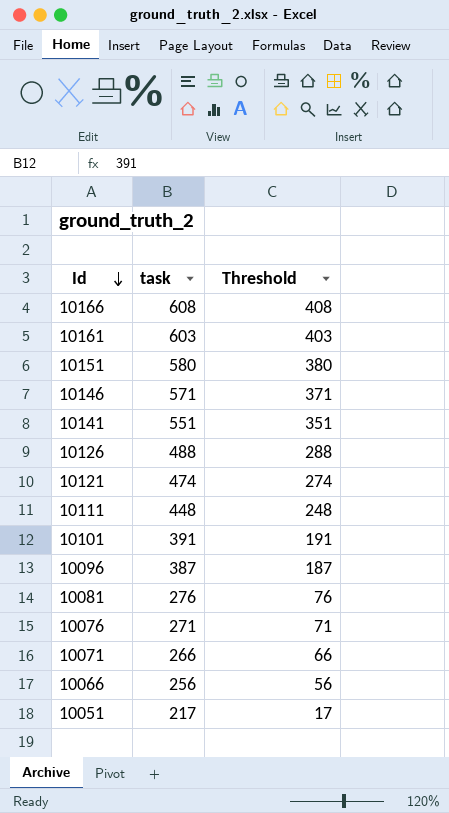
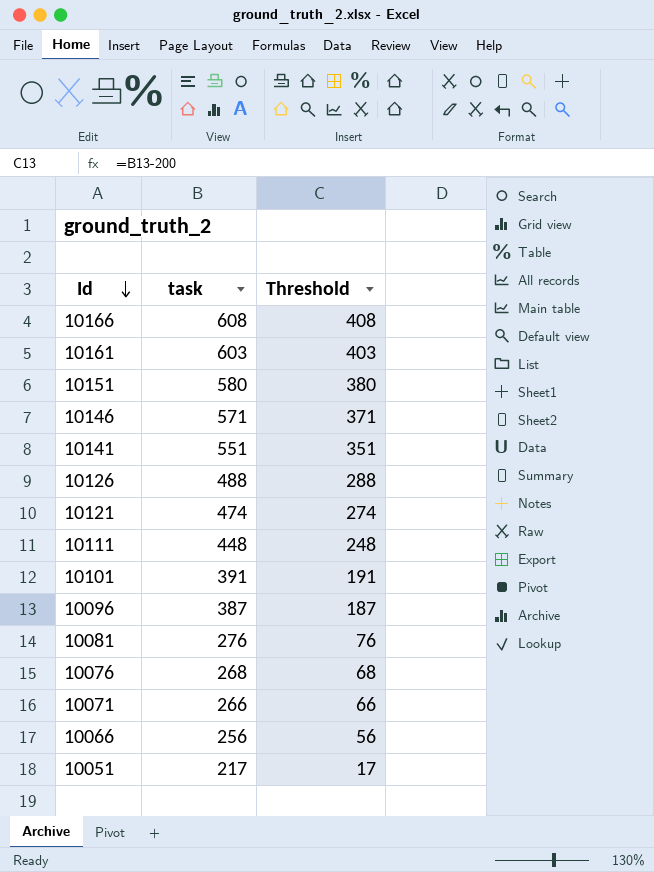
10076 | task: 271 -> 268
10076 | Threshold: 71 -> 68

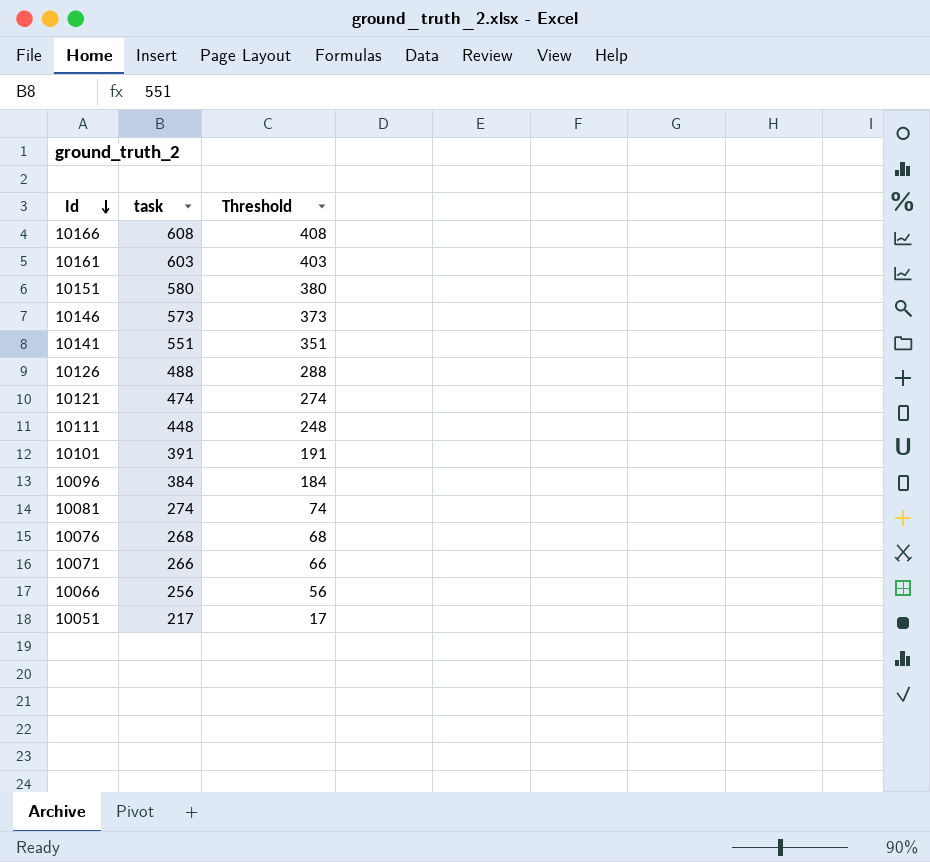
10146 | task: 571 -> 573
10146 | Threshold: 371 -> 373
10096 | task: 387 -> 384
10096 | Threshold: 187 -> 184
10081 | task: 276 -> 274
10081 | Threshold: 76 -> 74

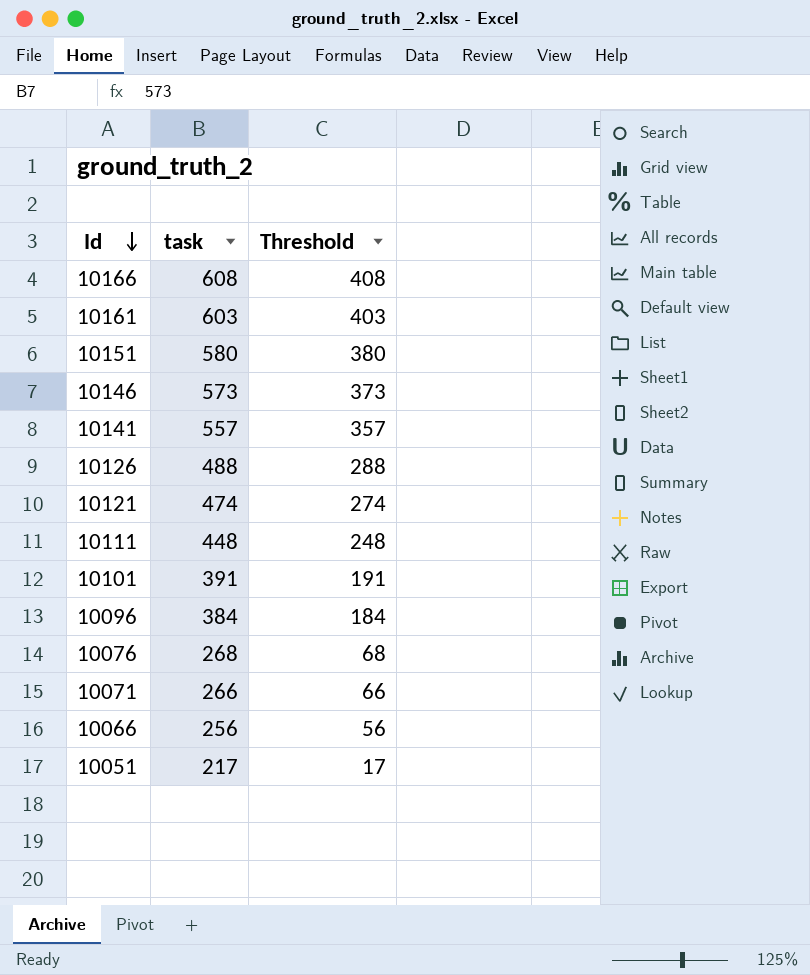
row 10081: 274 | 74 -> none
10141 | task: 551 -> 557
10141 | Threshold: 351 -> 357

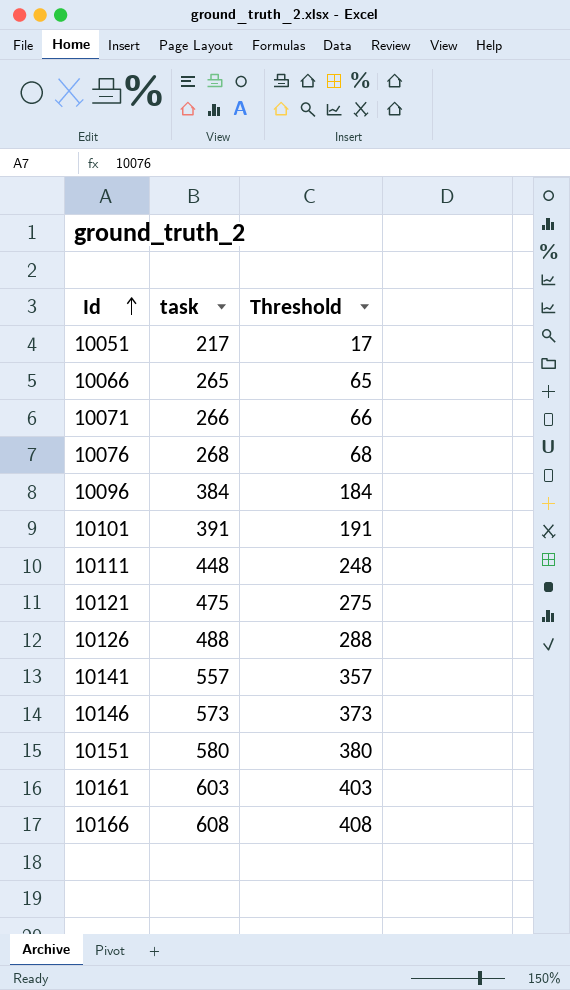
row order: Id descending -> Id ascending
10066 | task: 256 -> 265
10066 | Threshold: 56 -> 65
10121 | task: 474 -> 475
10121 | Threshold: 274 -> 275

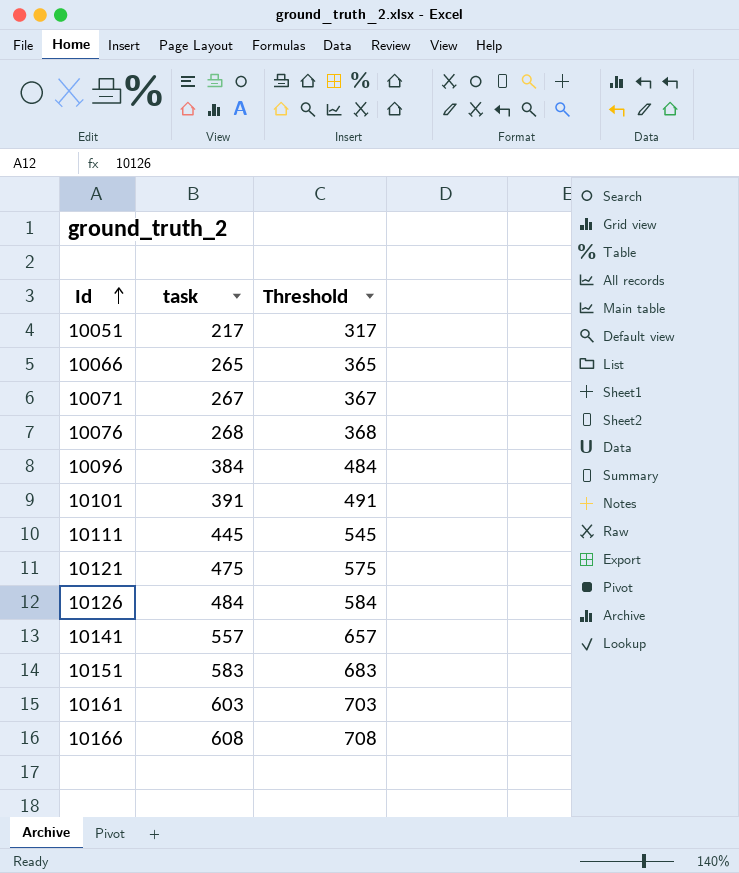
column Threshold | formula: [task] - 200 -> [task] + 100
row 10146: 573 | 373 -> none
10071 | task: 266 -> 267
10111 | task: 448 -> 445
10126 | task: 488 -> 484
10151 | task: 580 -> 583

